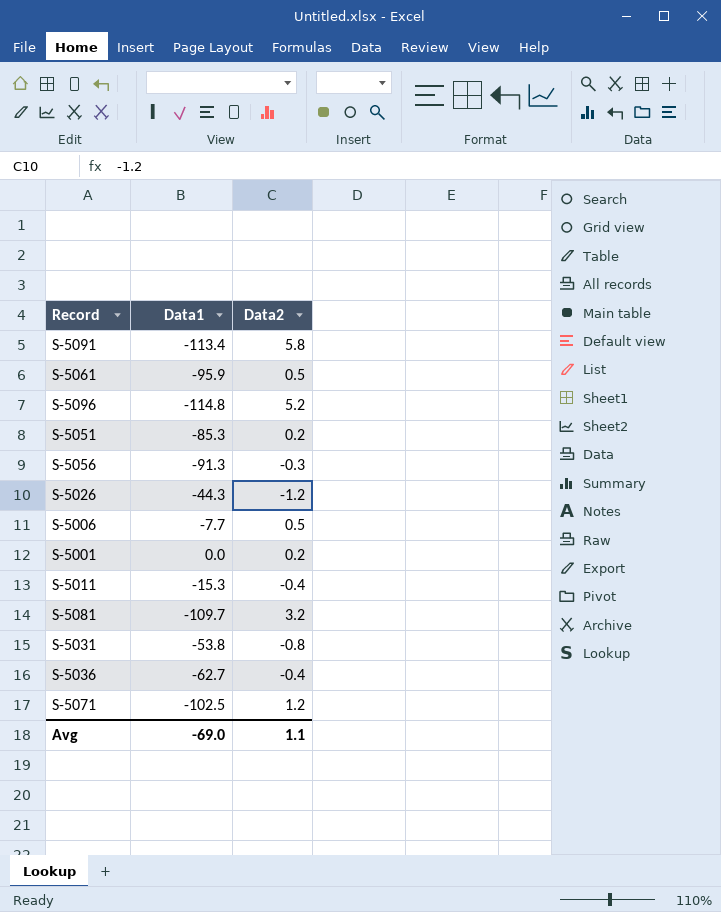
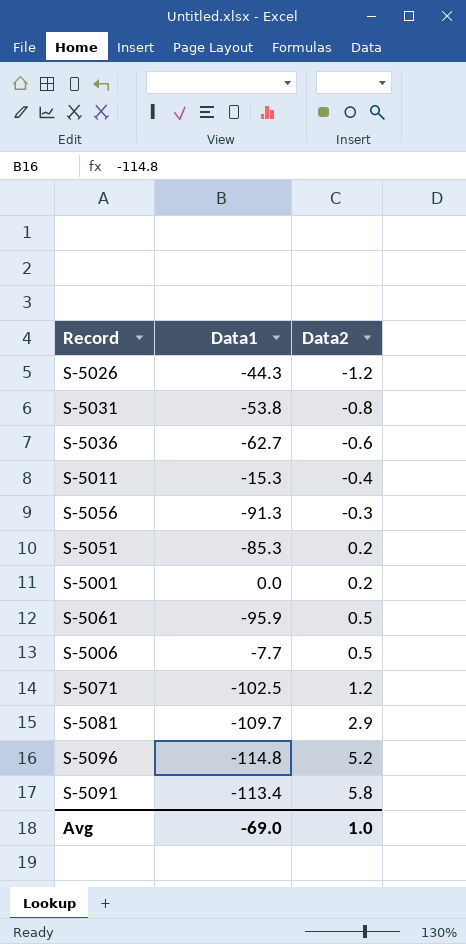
row order: none -> Data2 ascending
S-5036 | Data2: -0.4 -> -0.6
S-5081 | Data2: 3.2 -> 2.9
Avg | Data2: 1.1 -> 1.0

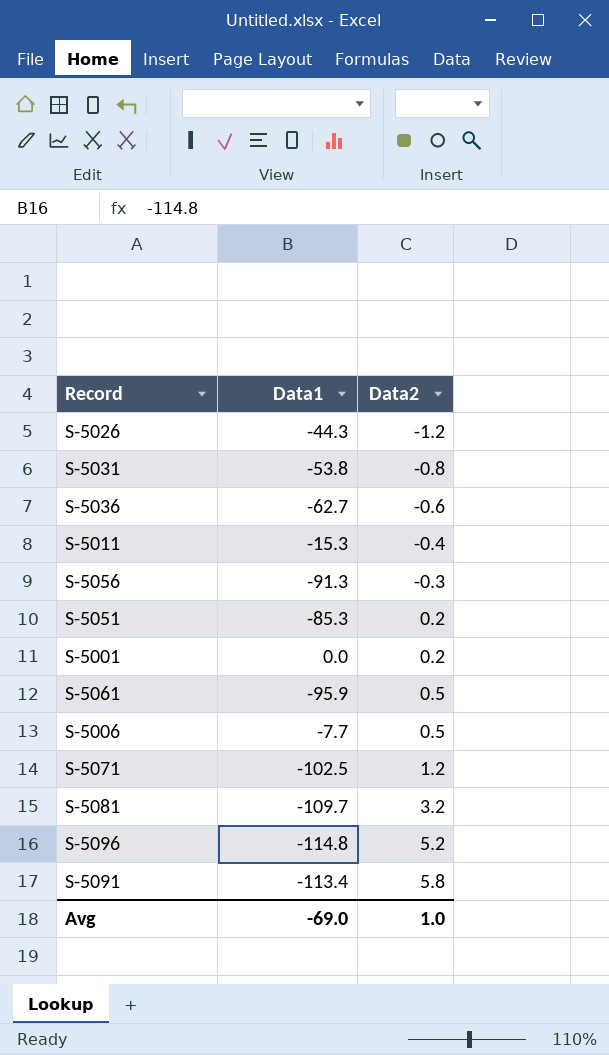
S-5081 | Data2: 2.9 -> 3.2

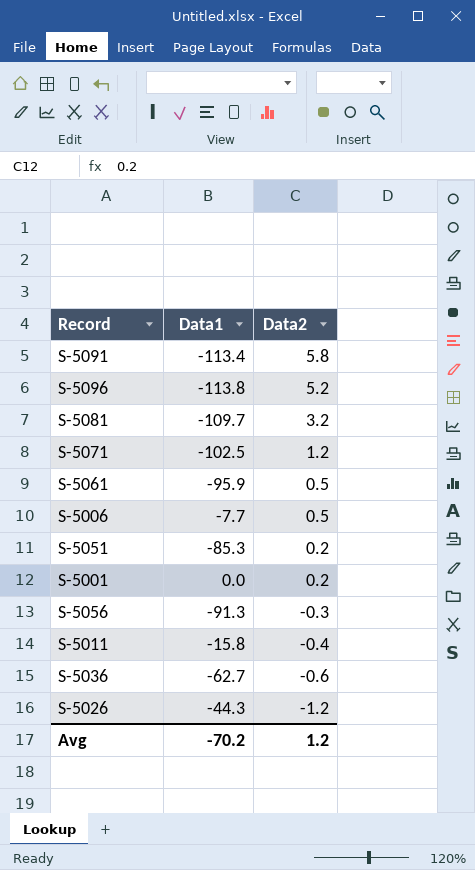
row order: Data2 ascending -> Data2 descending
row S-5031: -53.8 | -0.8 -> none
S-5096 | Data1: -114.8 -> -113.8
S-5011 | Data1: -15.3 -> -15.8
Avg | Data1: -69.0 -> -70.2
Avg | Data2: 1.0 -> 1.2

